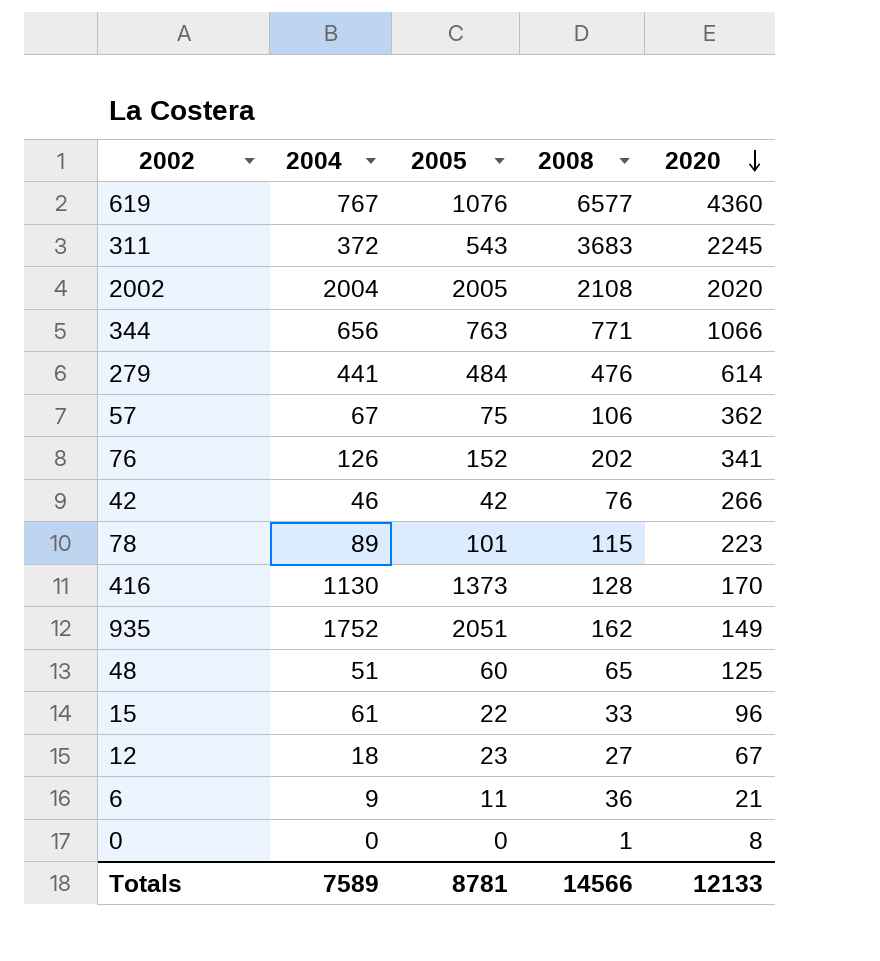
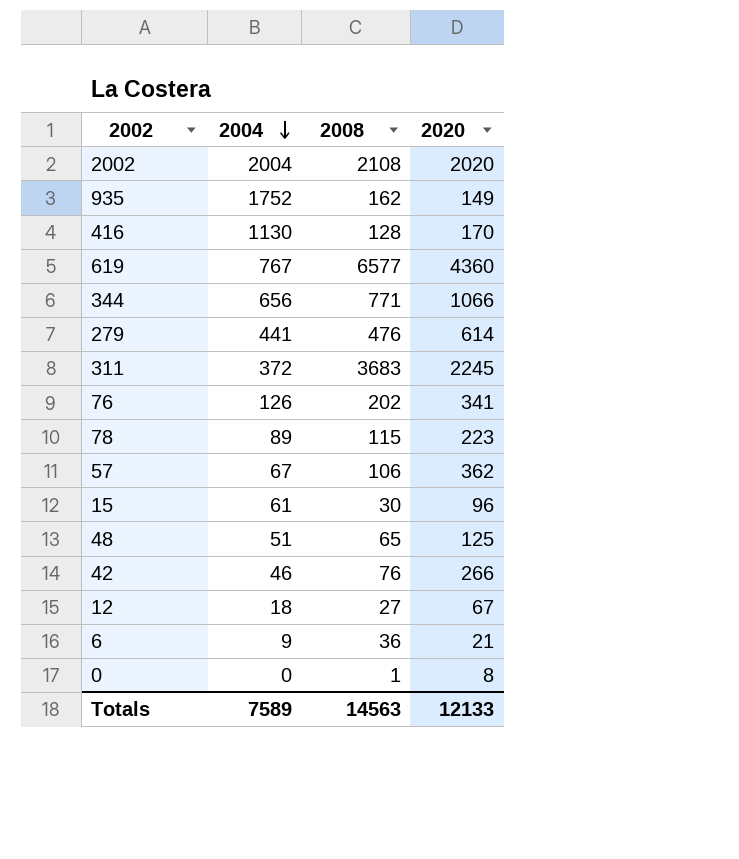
row order: 2020 descending -> 2004 descending
column 2005 | position: 3 -> none
15 | 2008: 33 -> 30
Totals | 2008: 14566 -> 14563

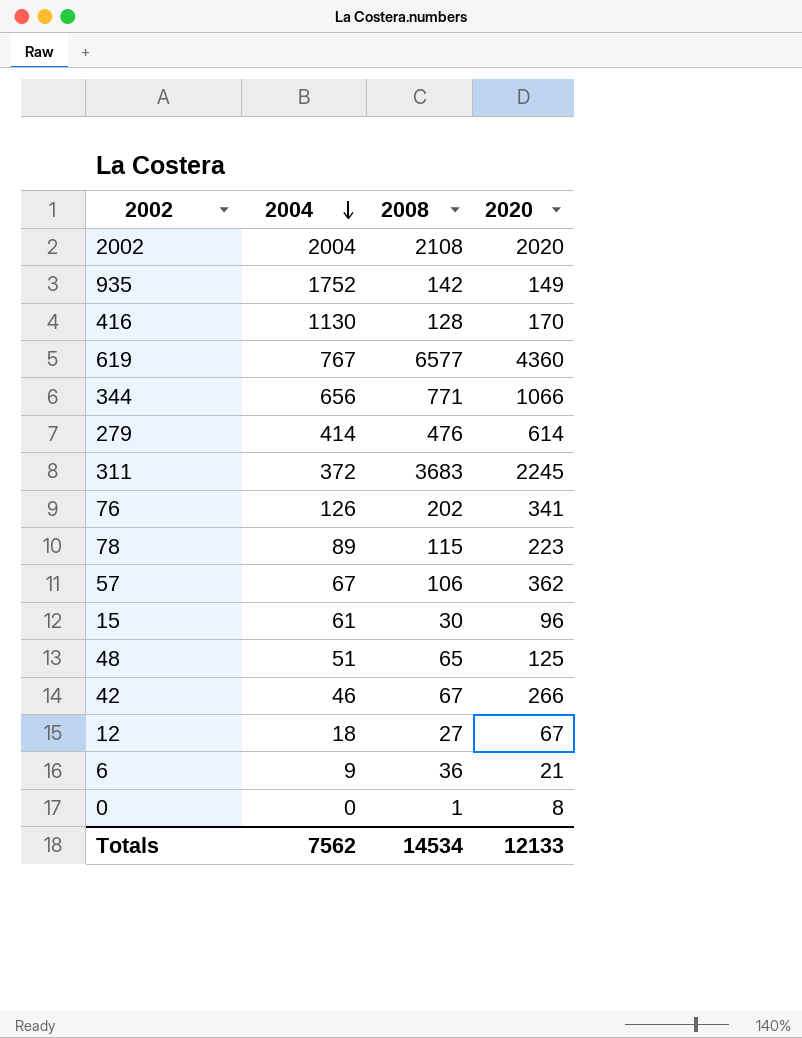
935 | 2008: 162 -> 142
279 | 2004: 441 -> 414
42 | 2008: 76 -> 67
Totals | 2004: 7589 -> 7562
Totals | 2008: 14563 -> 14534

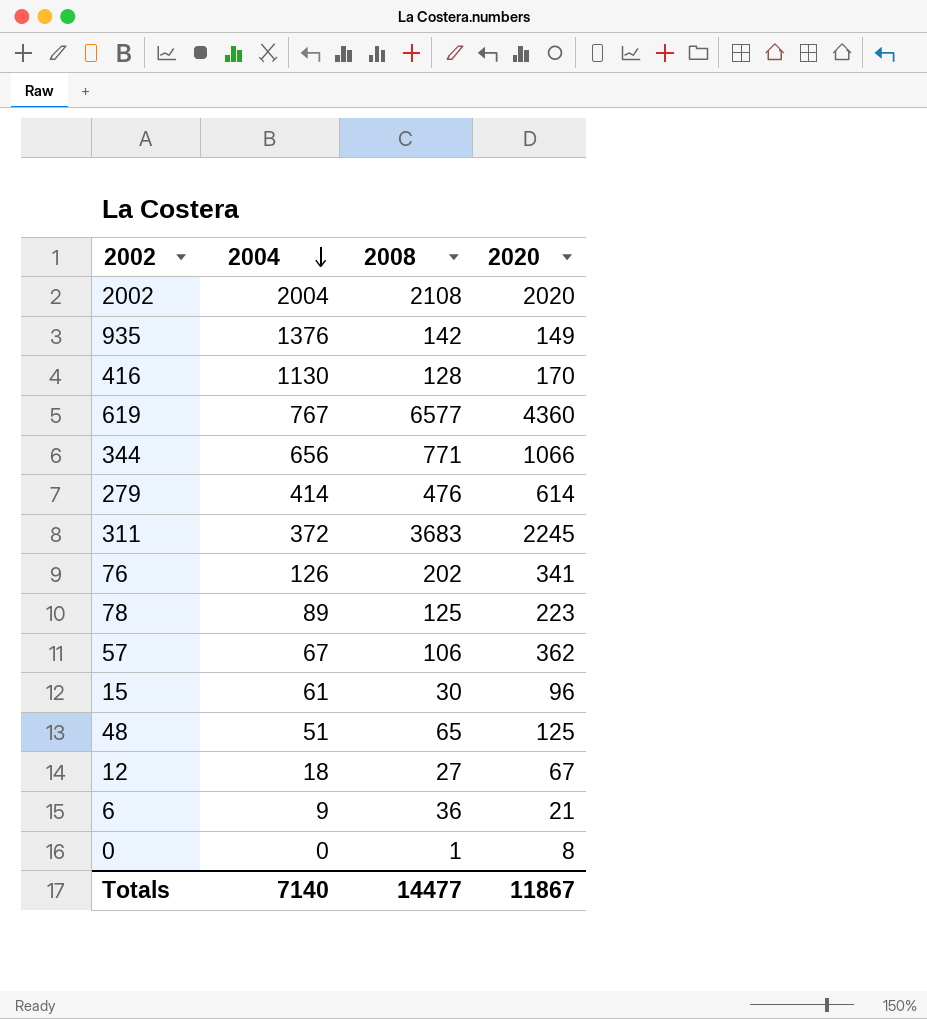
row 42: 46 | 67 | 266 -> none
935 | 2004: 1752 -> 1376
78 | 2008: 115 -> 125
Totals | 2004: 7562 -> 7140
Totals | 2008: 14534 -> 14477
Totals | 2020: 12133 -> 11867

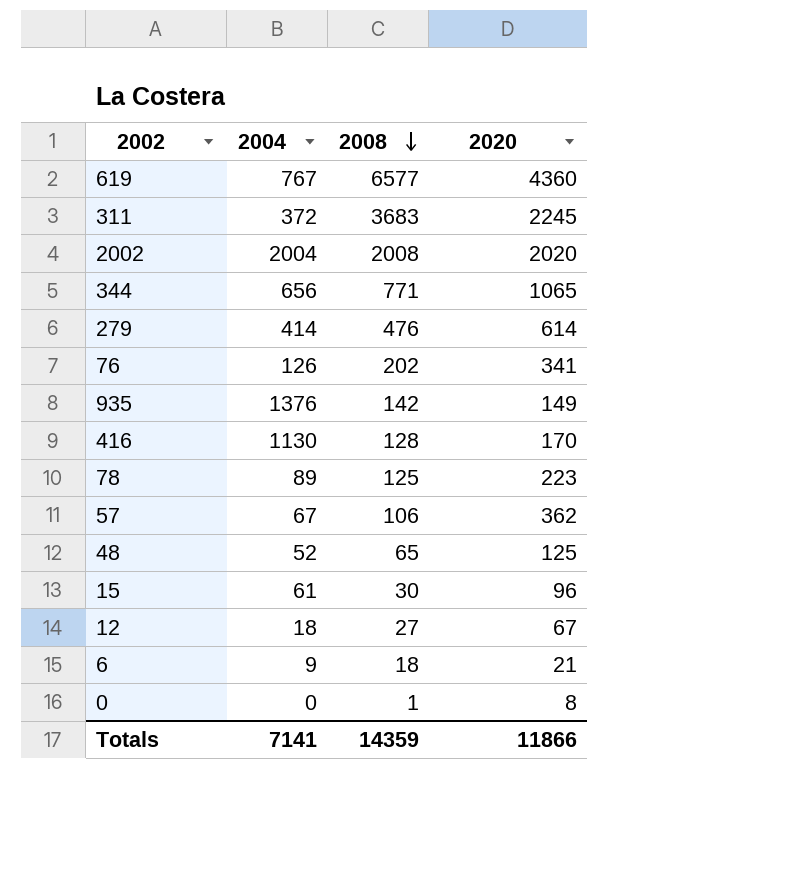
row order: 2004 descending -> 2008 descending
2002 | 2008: 2108 -> 2008
344 | 2020: 1066 -> 1065
48 | 2004: 51 -> 52
6 | 2008: 36 -> 18
Totals | 2004: 7140 -> 7141
Totals | 2008: 14477 -> 14359
Totals | 2020: 11867 -> 11866

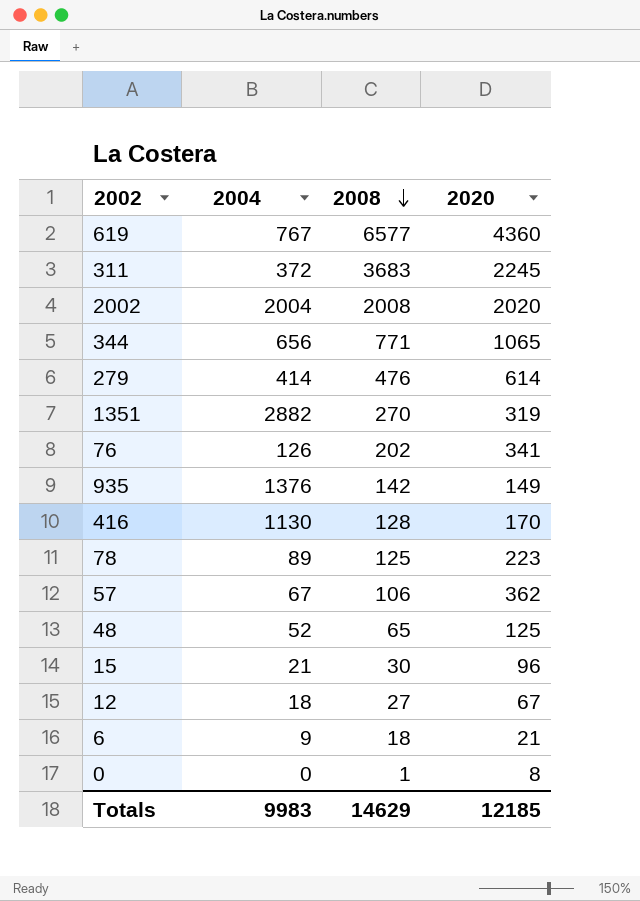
row 1351: none -> 2882 | 270 | 319
15 | 2004: 61 -> 21
Totals | 2004: 7141 -> 9983
Totals | 2008: 14359 -> 14629
Totals | 2020: 11866 -> 12185

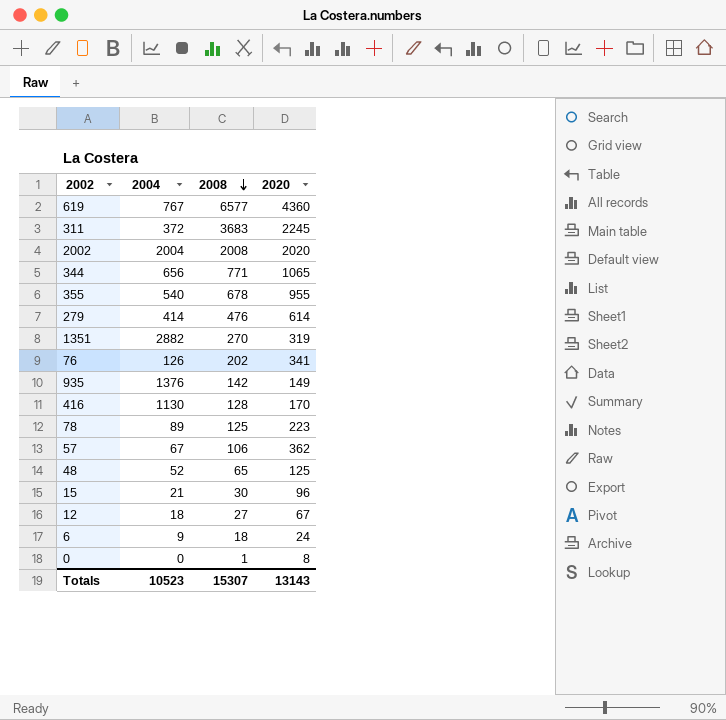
row 355: none -> 540 | 678 | 955
6 | 2020: 21 -> 24
Totals | 2004: 9983 -> 10523
Totals | 2008: 14629 -> 15307
Totals | 2020: 12185 -> 13143

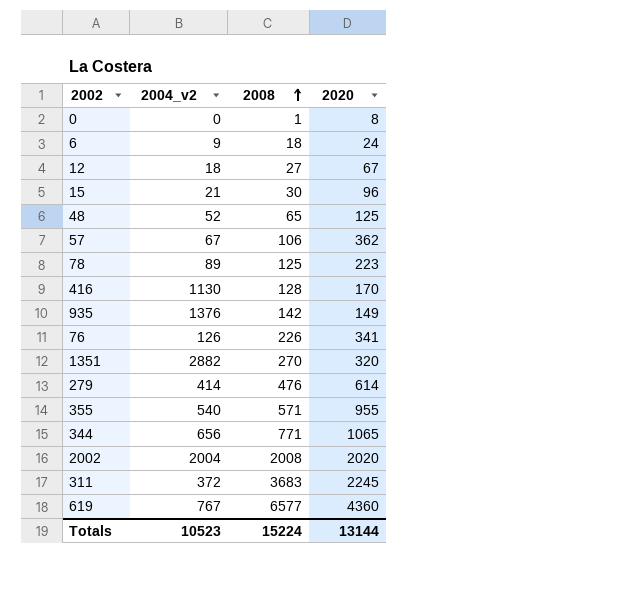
row order: 2008 descending -> 2008 ascending
column name: 2004 -> 2004_v2
76 | 2008: 202 -> 226
1351 | 2020: 319 -> 320
355 | 2008: 678 -> 571
Totals | 2008: 15307 -> 15224
Totals | 2020: 13143 -> 13144

